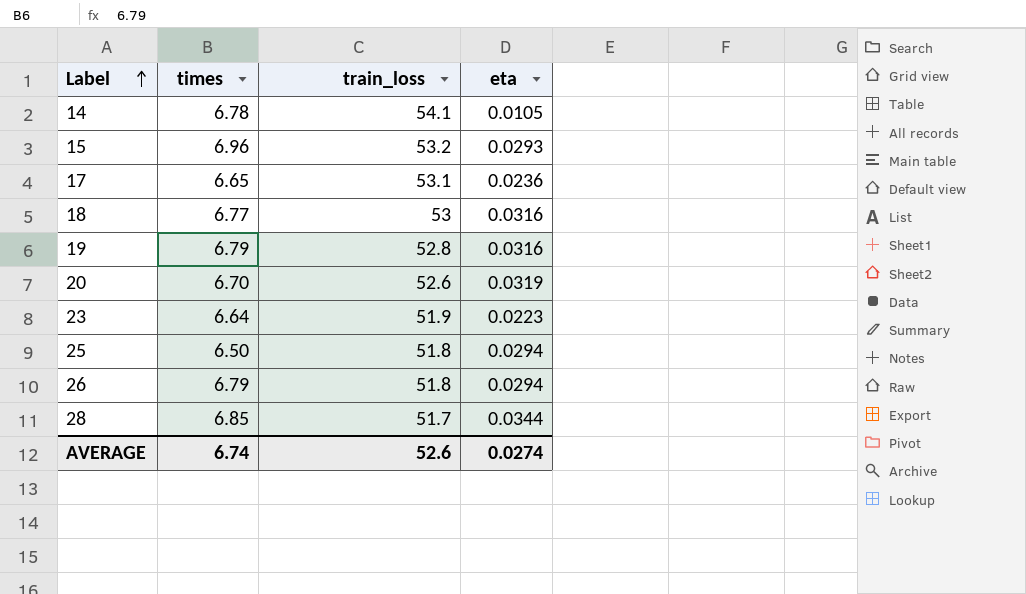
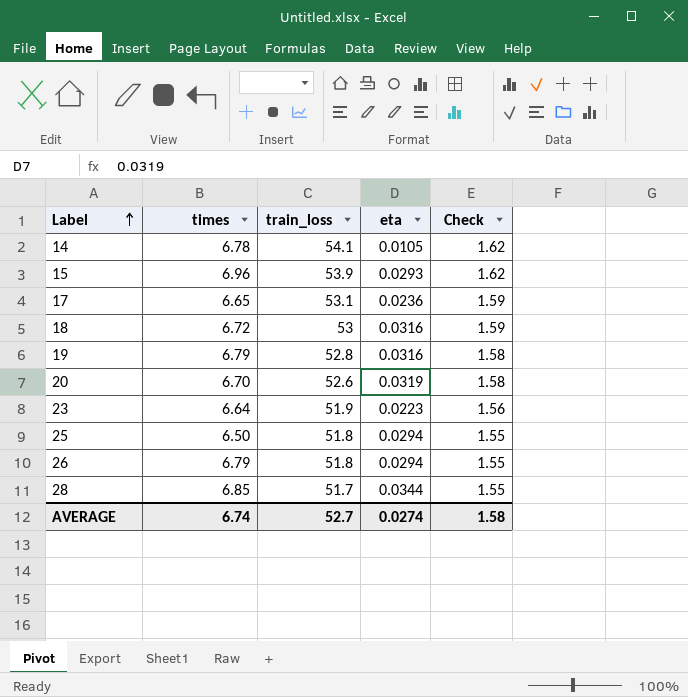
column Check | formula: none -> [train_loss] * 0.03
15 | train_loss: 53.2 -> 53.9
18 | times: 6.77 -> 6.72
AVERAGE | train_loss: 52.6 -> 52.7

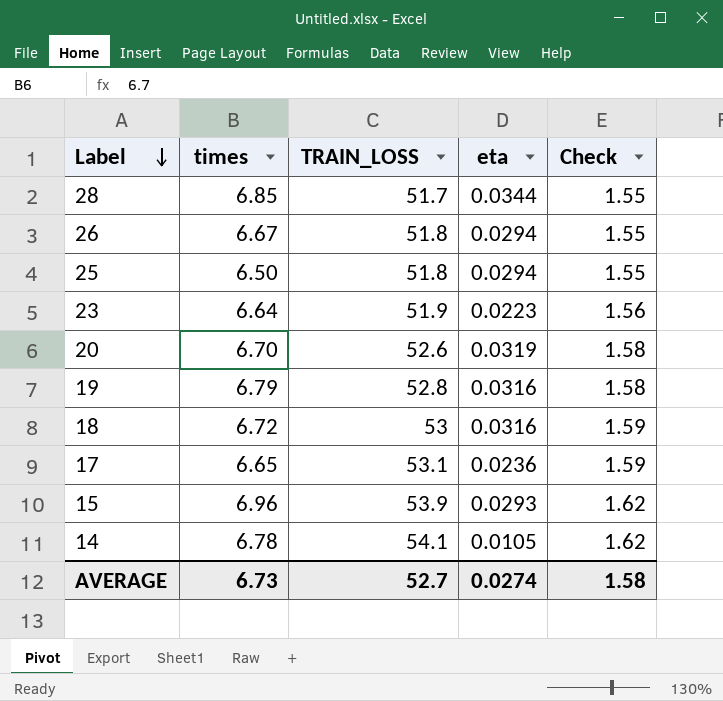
row order: Label ascending -> Label descending
column name: train_loss -> TRAIN_LOSS
26 | times: 6.79 -> 6.67
AVERAGE | times: 6.74 -> 6.73

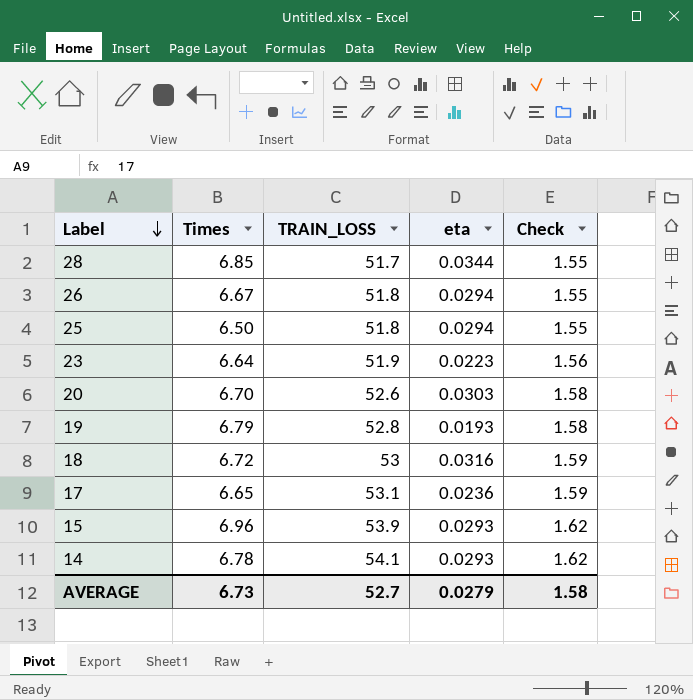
column name: times -> Times
20 | eta: 0.0319 -> 0.0303
19 | eta: 0.0316 -> 0.0193
14 | eta: 0.0105 -> 0.0293
AVERAGE | eta: 0.0274 -> 0.0279

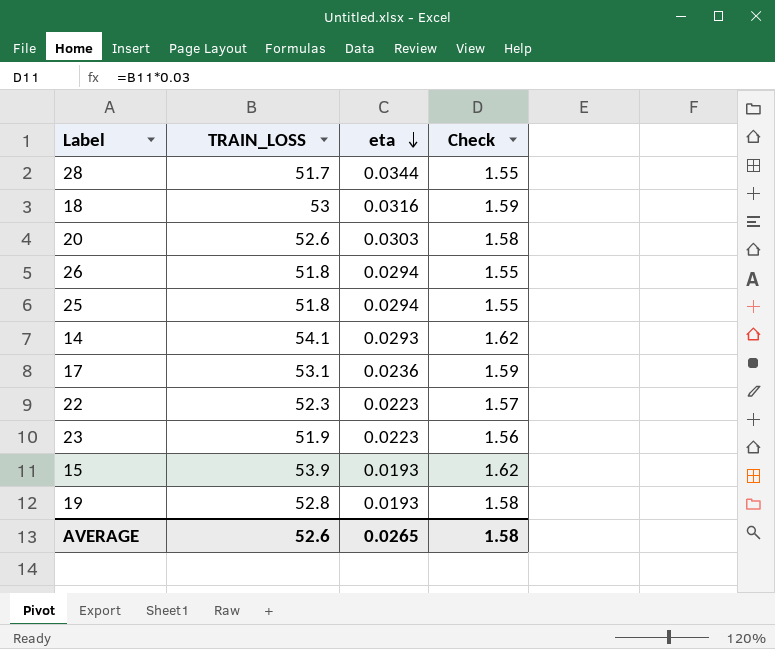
row order: Label descending -> eta descending
column Times | position: 2 -> none
row 22: none -> 52.3 | 0.0223 | 1.57
15 | eta: 0.0293 -> 0.0193
AVERAGE | TRAIN_LOSS: 52.7 -> 52.6
AVERAGE | eta: 0.0279 -> 0.0265

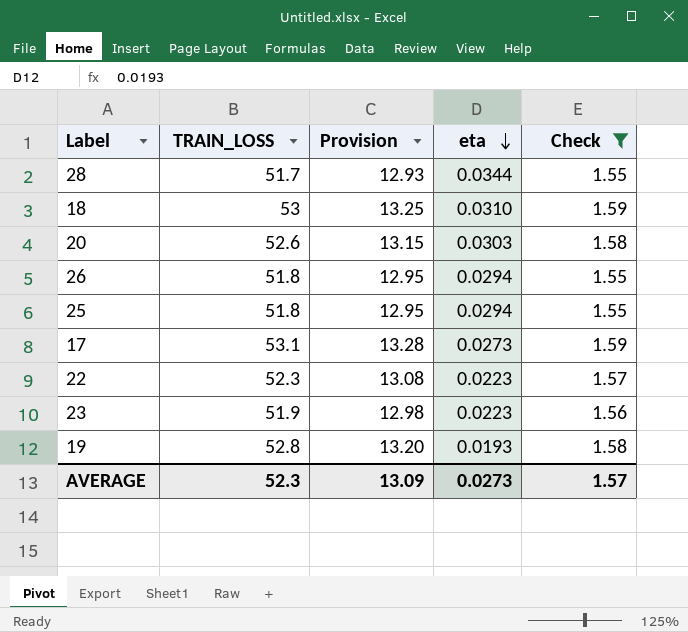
filter: none -> Check != 1.62
column Provision | formula: none -> [TRAIN_LOSS] * 0.25
18 | eta: 0.0316 -> 0.0310
17 | eta: 0.0236 -> 0.0273
AVERAGE | TRAIN_LOSS: 52.6 -> 52.3
AVERAGE | eta: 0.0265 -> 0.0273
AVERAGE | Check: 1.58 -> 1.57

